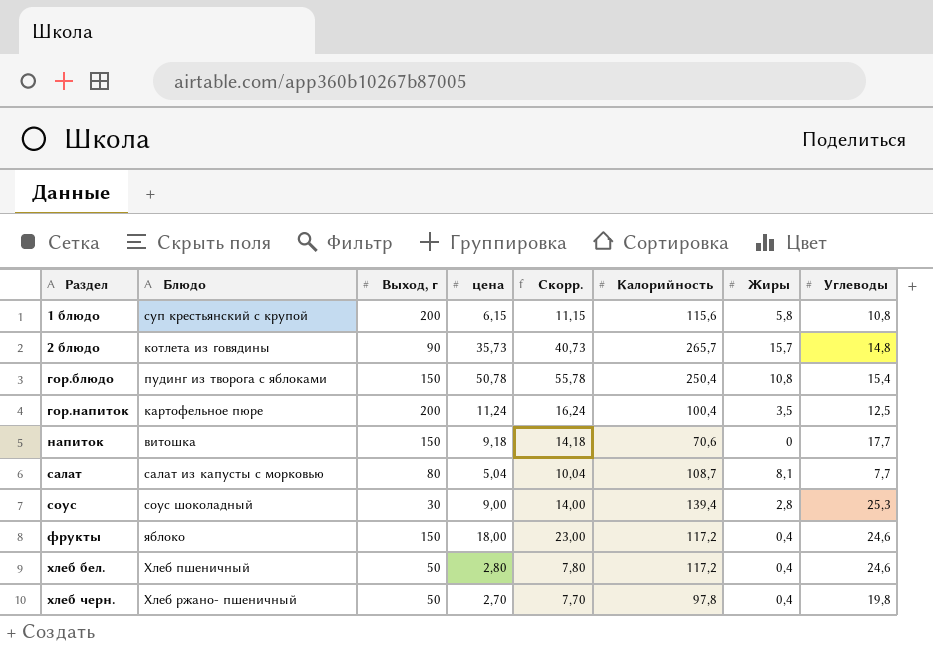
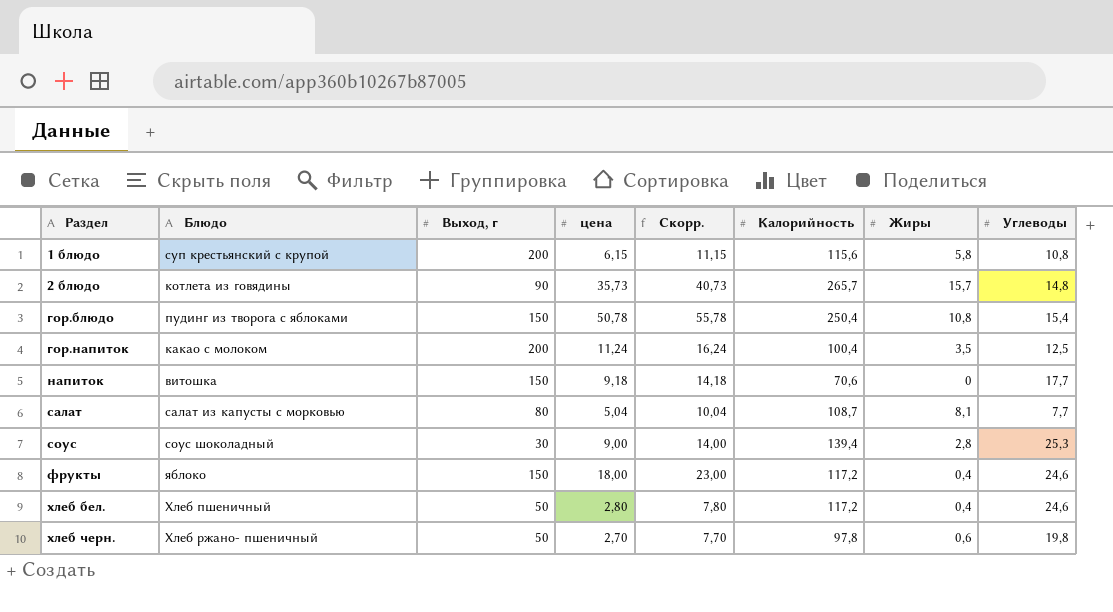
гор.напиток | Блюдо: картофельное пюре -> какао с молоком
хлеб черн. | Жиры: 0,4 -> 0,6

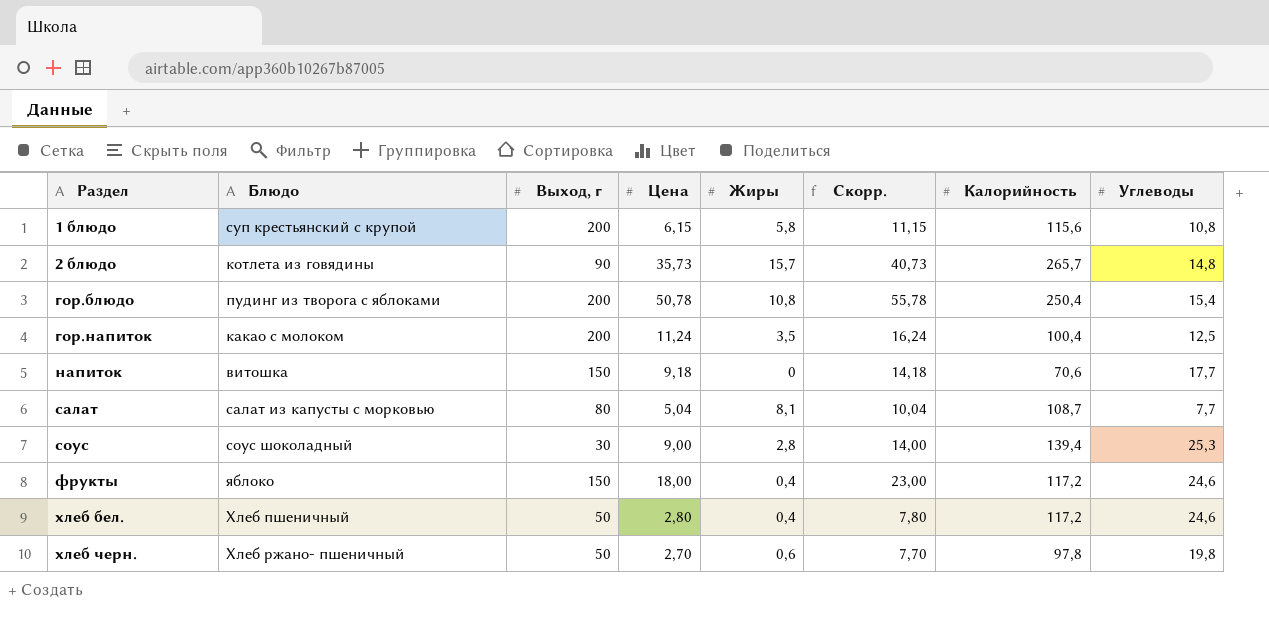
column name: цена -> Цена
column Жиры | position: 7 -> 5
гор.блюдо | Выход, г: 150 -> 200

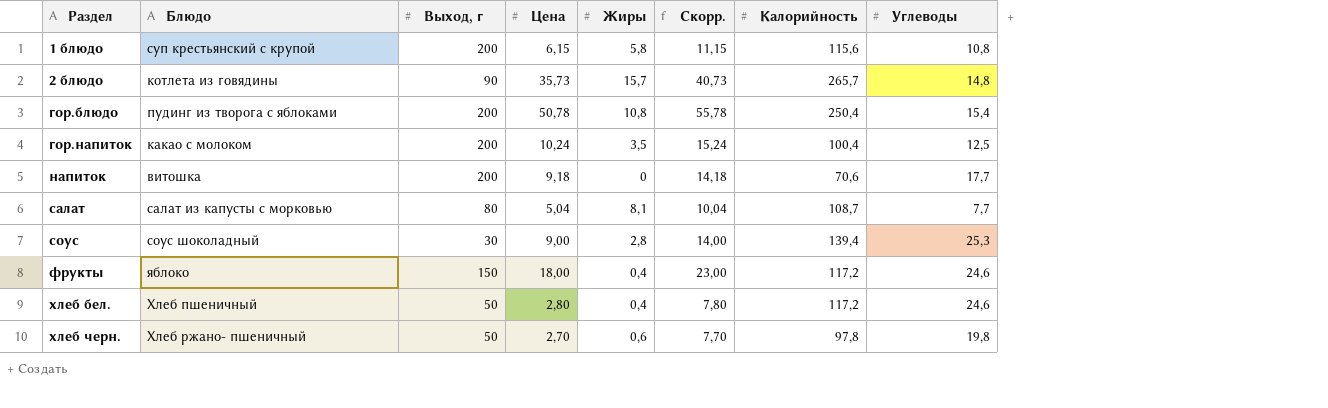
гор.напиток | Цена: 11,24 -> 10,24
гор.напиток | Скорр.: 16,24 -> 15,24
напиток | Выход, г: 150 -> 200

